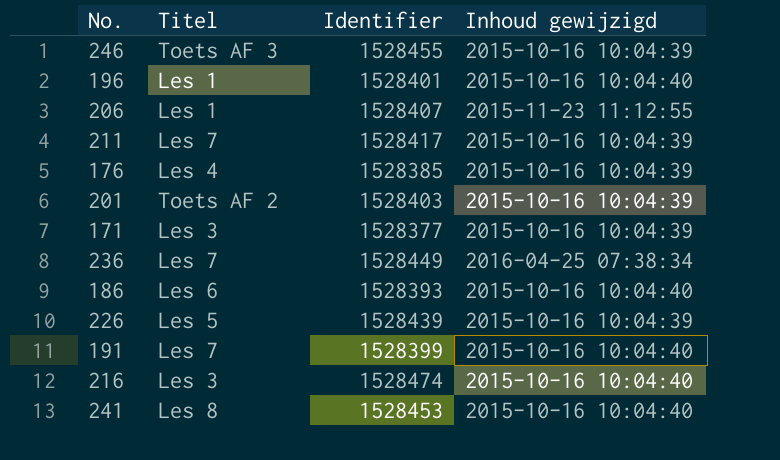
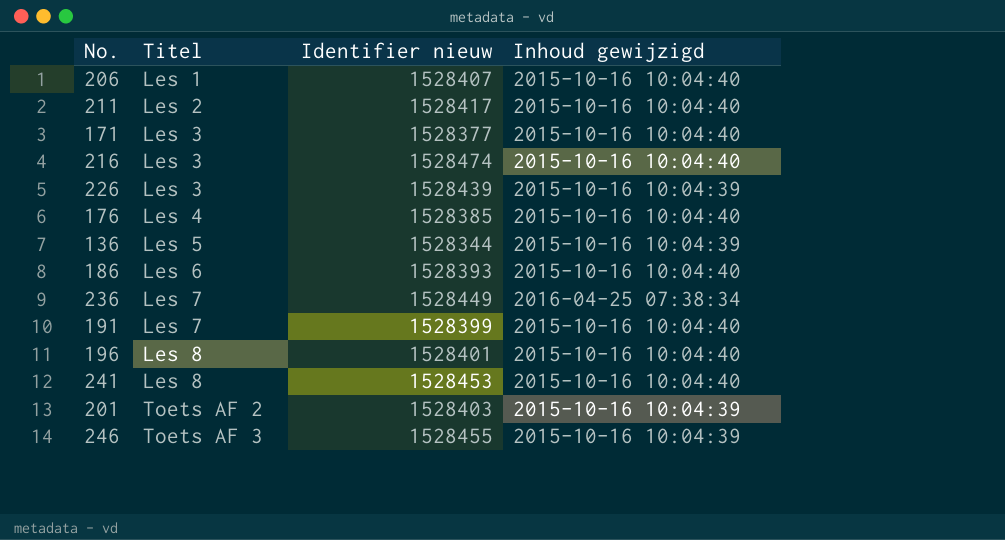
row order: none -> Titel ascending
column name: Identifier -> Identifier nieuw
206 | Inhoud gewijzigd: 2015-11-23 11:12:55 -> 2015-10-16 10:04:40
211 | Titel: Les 7 -> Les 2
211 | Inhoud gewijzigd: 2015-10-16 10:04:39 -> 2015-10-16 10:04:40
171 | Inhoud gewijzigd: 2015-10-16 10:04:39 -> 2015-10-16 10:04:40
226 | Titel: Les 5 -> Les 3
176 | Inhoud gewijzigd: 2015-10-16 10:04:39 -> 2015-10-16 10:04:40
row 136: none -> Les 5 | 1528344 | 2015-10-16 10:04:39
196 | Titel: Les 1 -> Les 8

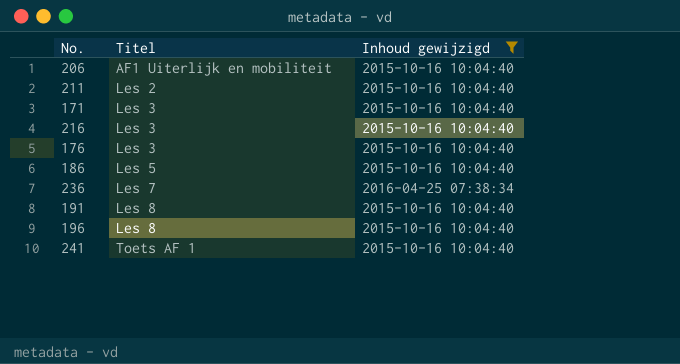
filter: none -> Inhoud gewijzigd != 2015-10-16 10:04:39
column Identifier nieuw | position: 3 -> none
206 | Titel: Les 1 -> AF1 Uiterlijk en mobiliteit
176 | Titel: Les 4 -> Les 3
186 | Titel: Les 6 -> Les 5
191 | Titel: Les 7 -> Les 8
241 | Titel: Les 8 -> Toets AF 1

